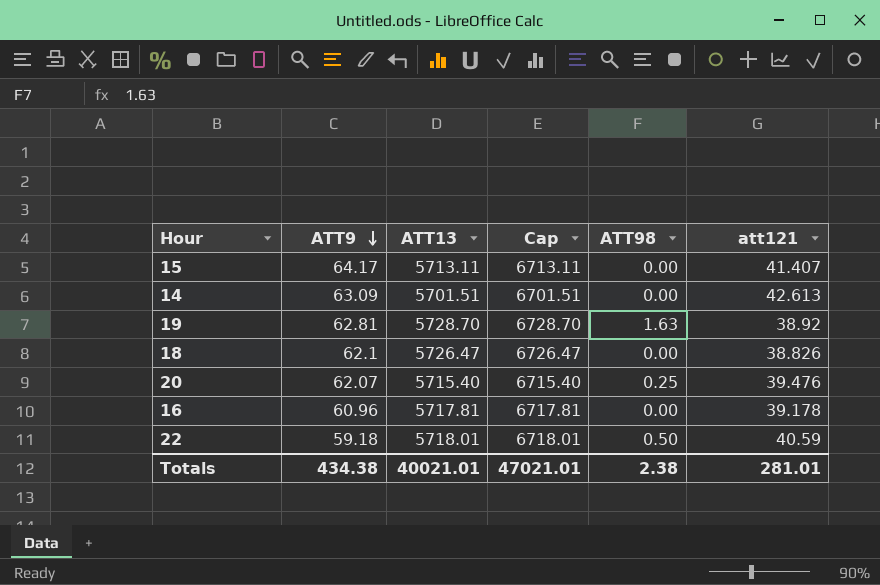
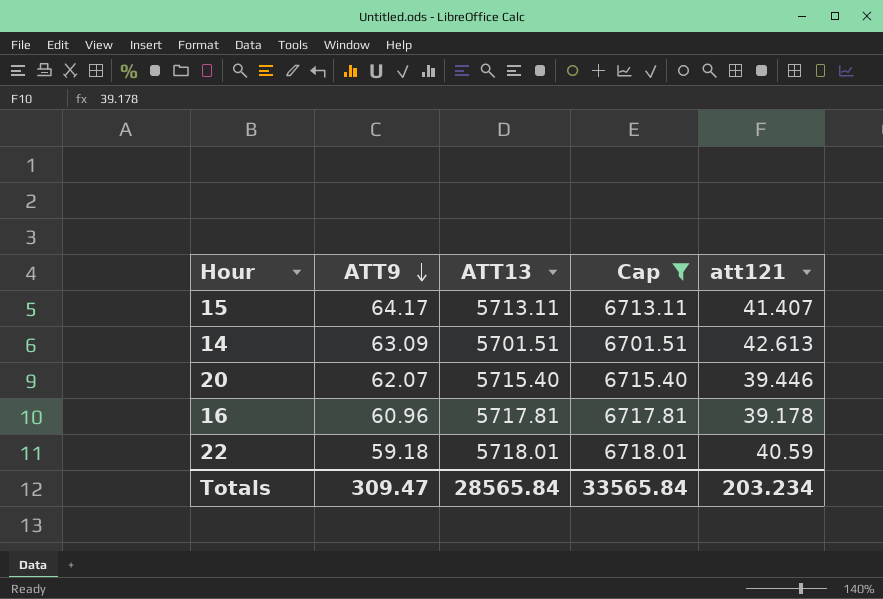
filter: none -> Cap <= 6718.01
column ATT98 | position: 5 -> none
20 | att121: 39.476 -> 39.446
Totals | ATT9: 434.38 -> 309.47
Totals | ATT13: 40021.01 -> 28565.84
Totals | Cap: 47021.01 -> 33565.84
Totals | att121: 281.01 -> 203.234

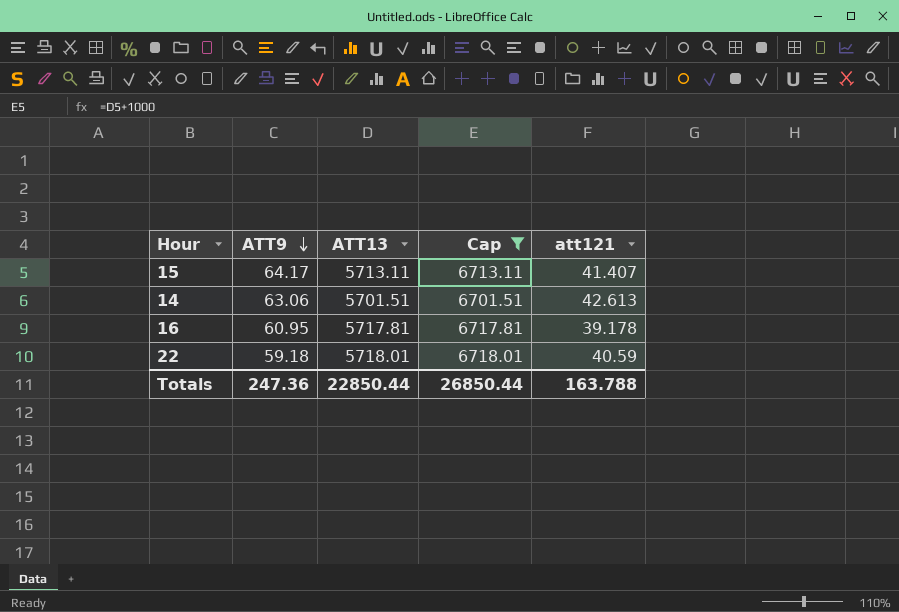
row 20: 62.07 | 5715.40 | 6715.40 | 39.446 -> none
14 | ATT9: 63.09 -> 63.06
16 | ATT9: 60.96 -> 60.95
Totals | ATT9: 309.47 -> 247.36
Totals | ATT13: 28565.84 -> 22850.44
Totals | Cap: 33565.84 -> 26850.44
Totals | att121: 203.234 -> 163.788

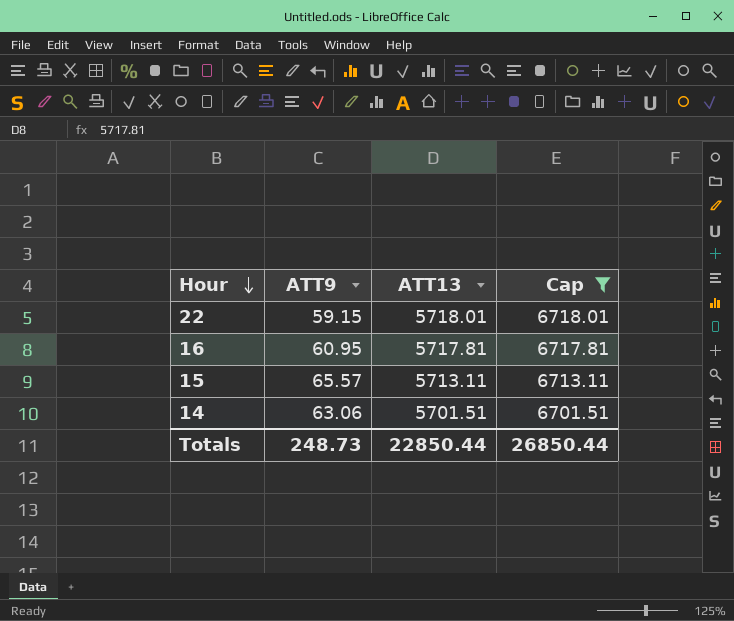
row order: ATT9 descending -> Hour descending
column att121 | position: 5 -> none
22 | ATT9: 59.18 -> 59.15
15 | ATT9: 64.17 -> 65.57
Totals | ATT9: 247.36 -> 248.73

